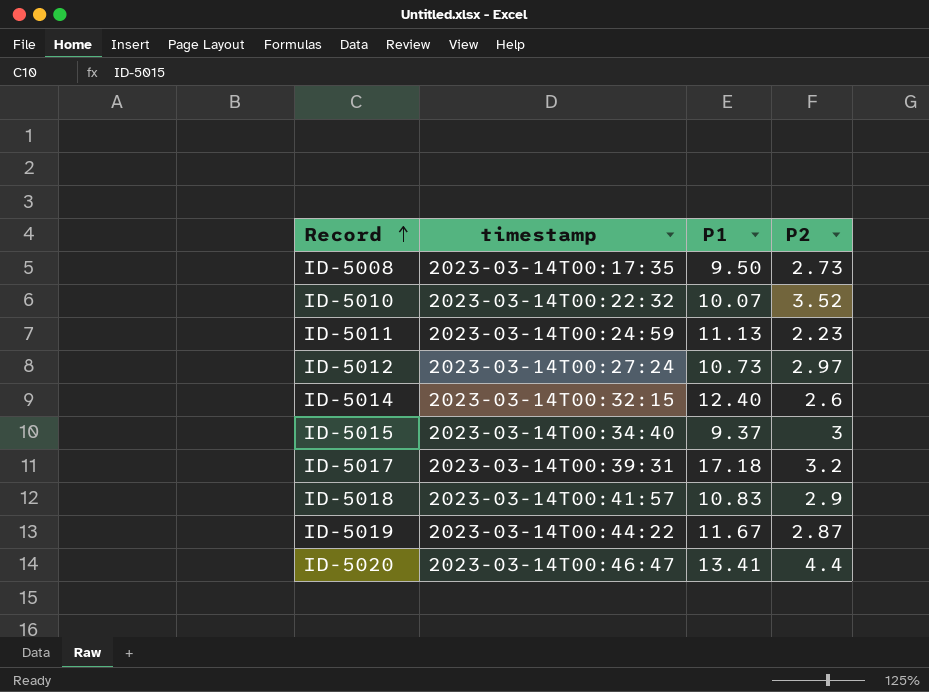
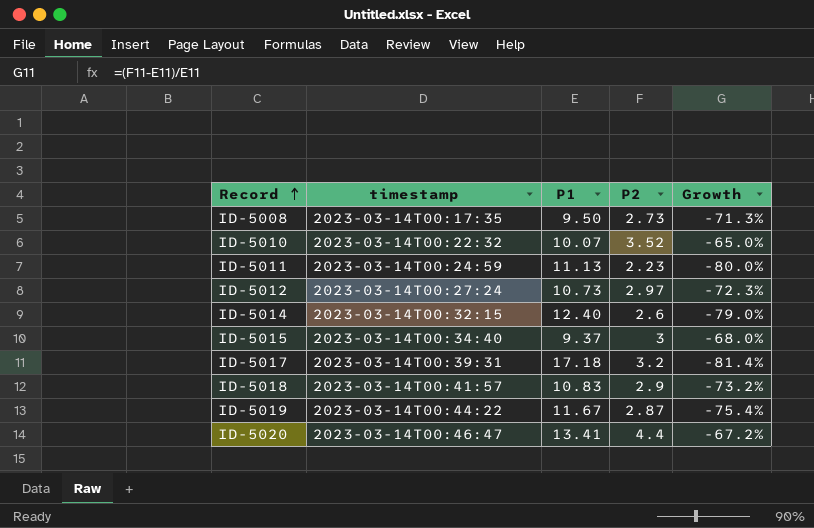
column Growth | formula: none -> ([P2] - [P1]) / [P1]

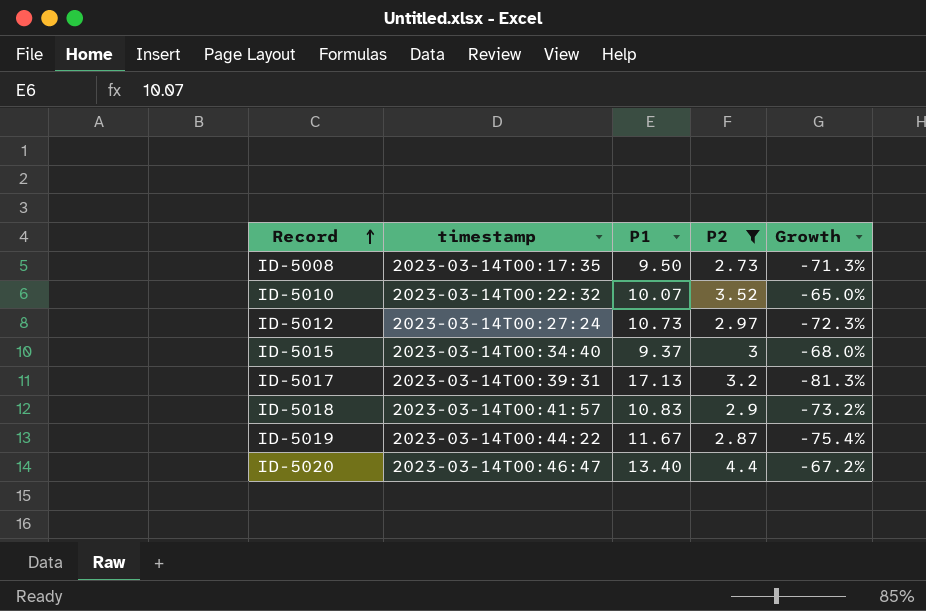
filter: none -> P2 >= 2.73
ID-5017 | P1: 17.18 -> 17.13
ID-5017 | Growth: -81.4% -> -81.3%
ID-5020 | P1: 13.41 -> 13.40

